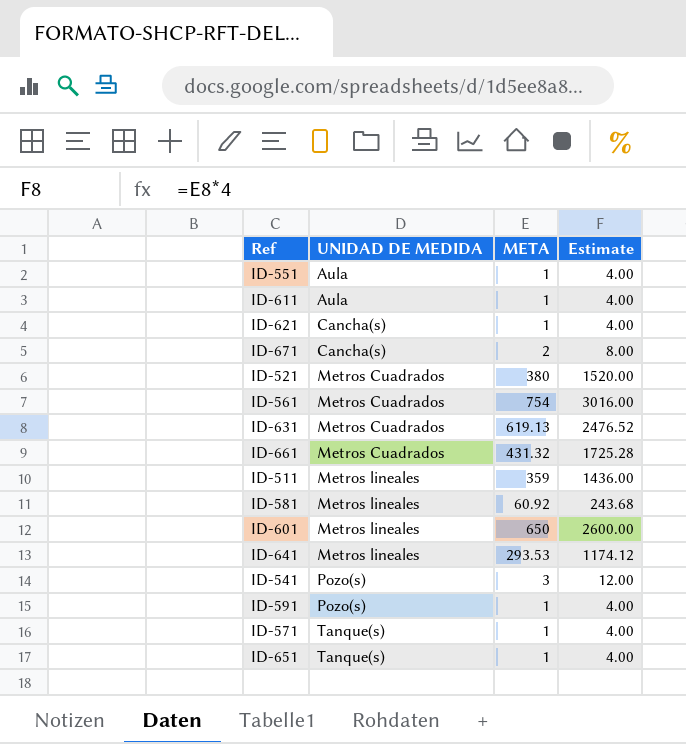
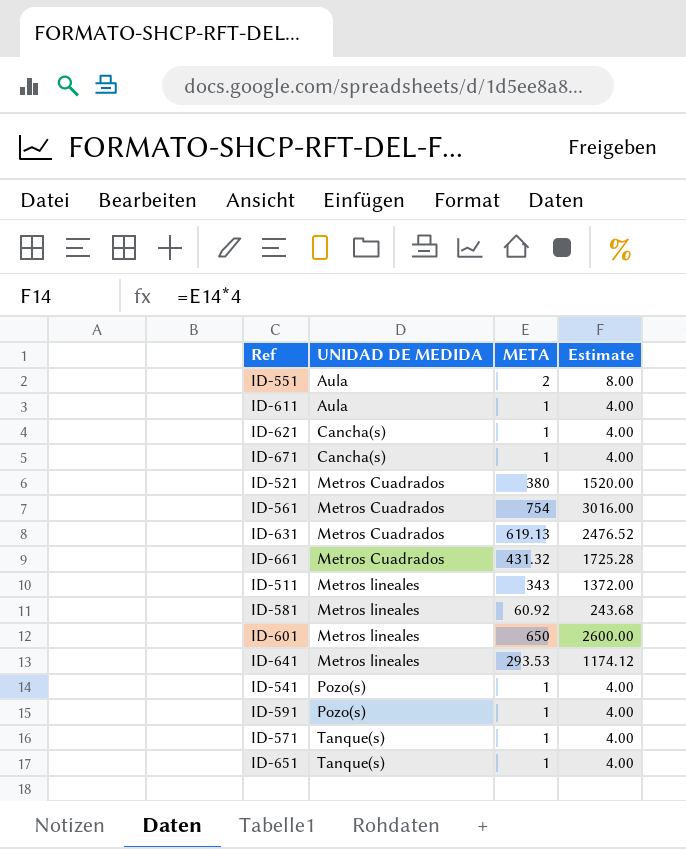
ID-551 | META: 1 -> 2
ID-551 | Estimate: 4.00 -> 8.00
ID-671 | META: 2 -> 1
ID-671 | Estimate: 8.00 -> 4.00
ID-511 | META: 359 -> 343
ID-511 | Estimate: 1436.00 -> 1372.00
ID-541 | META: 3 -> 1
ID-541 | Estimate: 12.00 -> 4.00

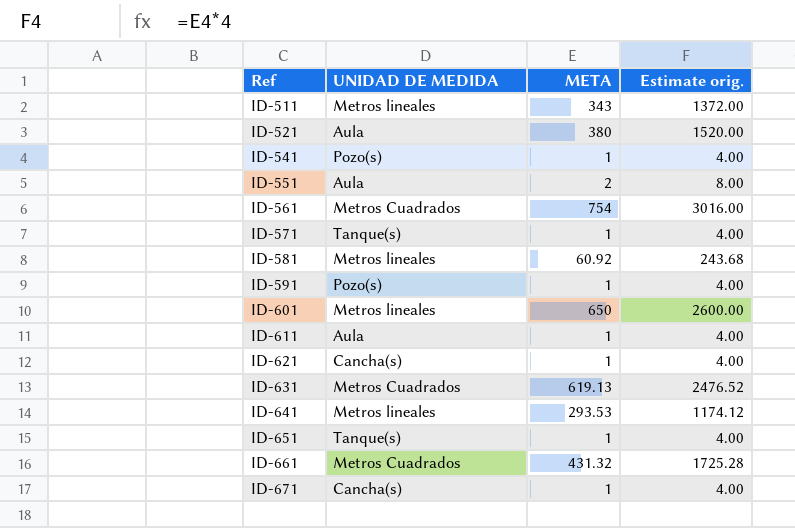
row order: UNIDAD DE MEDIDA ascending -> Ref ascending
column name: Estimate -> Estimate orig.
ID-521 | UNIDAD DE MEDIDA: Metros Cuadrados -> Aula

